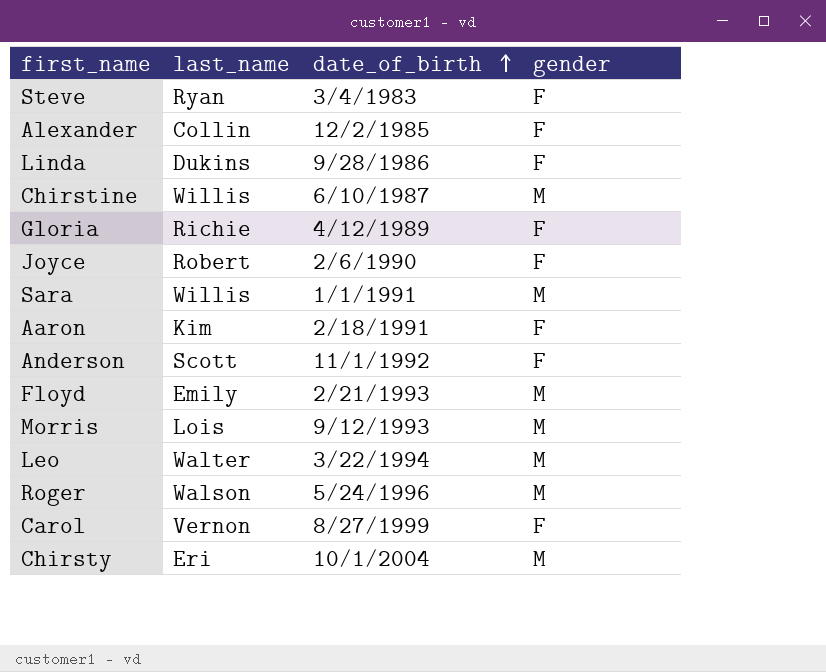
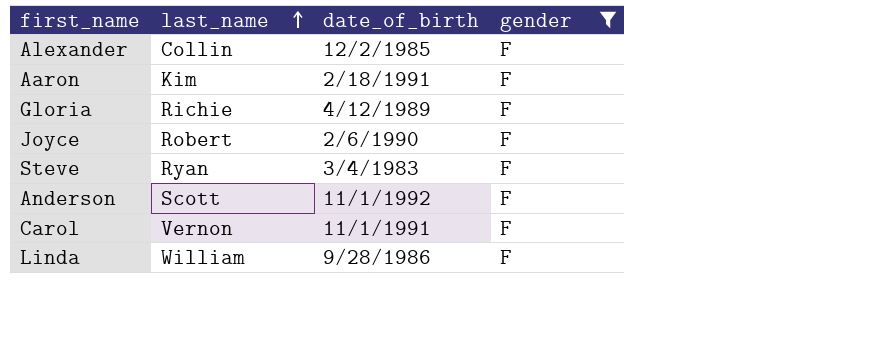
filter: none -> gender = F
row order: date_of_birth ascending -> last_name ascending
Carol | date_of_birth: 8/27/1999 -> 11/1/1991
Linda | last_name: Dukins -> William

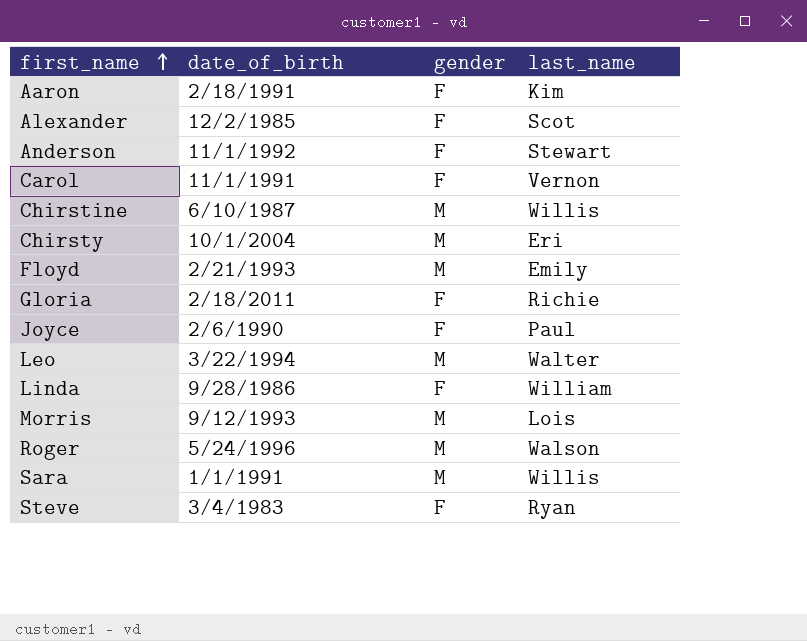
filter: gender = F -> none
row order: last_name ascending -> first_name ascending
column last_name | position: 2 -> 4
Alexander | last_name: Collin -> Scot
Anderson | last_name: Scott -> Stewart
Gloria | date_of_birth: 4/12/1989 -> 2/18/2011
Joyce | last_name: Robert -> Paul

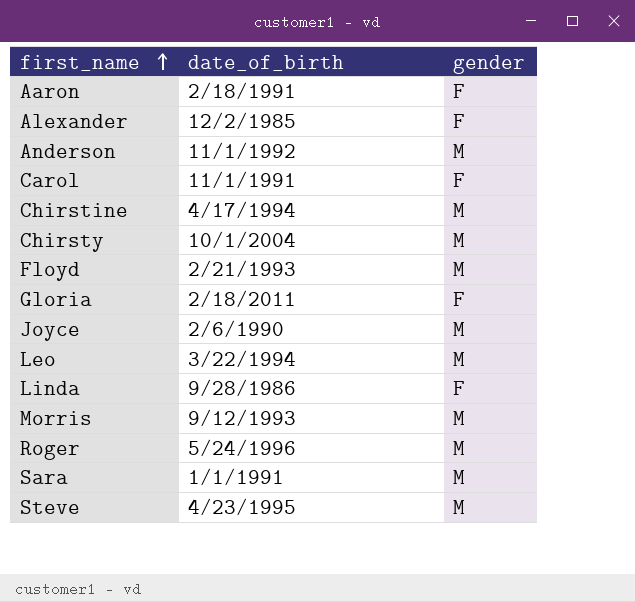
column last_name | position: 4 -> none
Anderson | gender: F -> M
Chirstine | date_of_birth: 6/10/1987 -> 4/17/1994
Joyce | gender: F -> M
Steve | date_of_birth: 3/4/1983 -> 4/23/1995
Steve | gender: F -> M

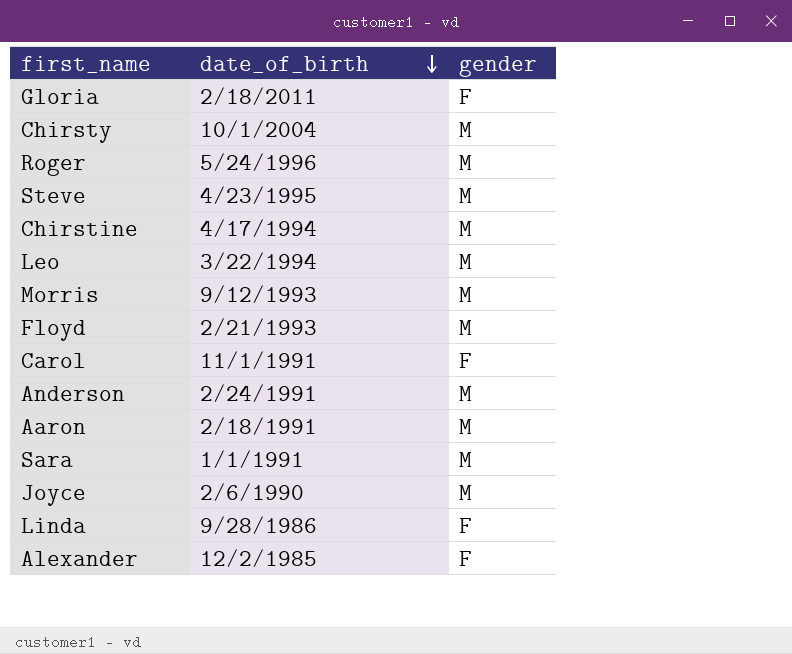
row order: first_name ascending -> date_of_birth descending
Anderson | date_of_birth: 11/1/1992 -> 2/24/1991
Aaron | gender: F -> M

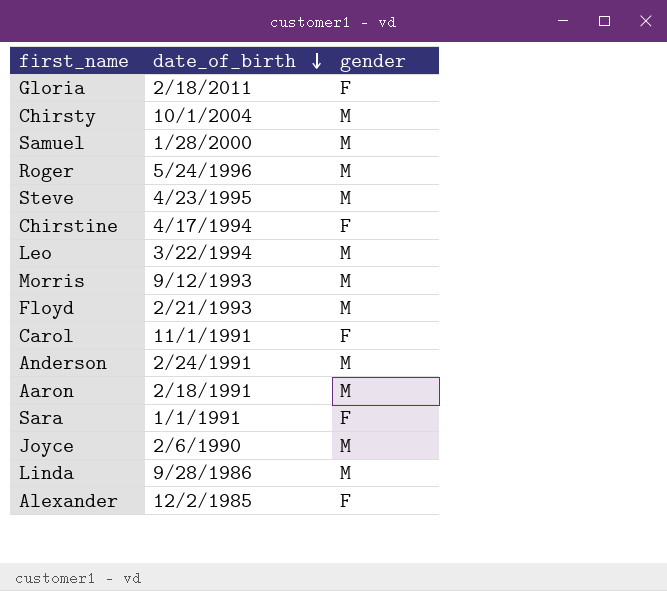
row Samuel: none -> 1/28/2000 | M
Chirstine | gender: M -> F
Sara | gender: M -> F
Linda | gender: F -> M

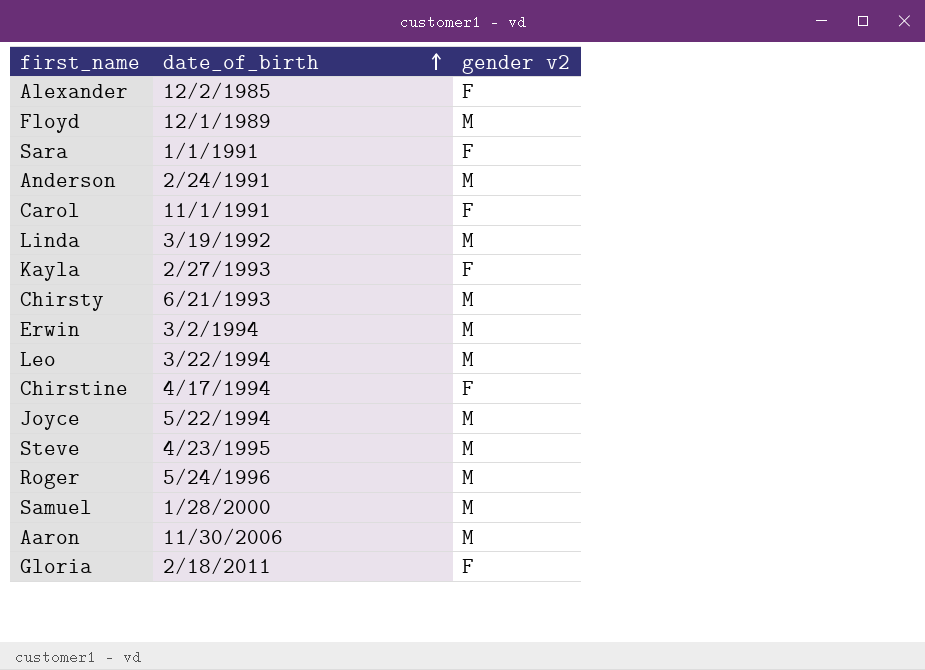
row order: date_of_birth descending -> date_of_birth ascending
column name: gender -> gender v2
row Morris: 9/12/1993 | M -> none
Floyd | date_of_birth: 2/21/1993 -> 12/1/1989
Linda | date_of_birth: 9/28/1986 -> 3/19/1992
row Kayla: none -> 2/27/1993 | F
Chirsty | date_of_birth: 10/1/2004 -> 6/21/1993
row Erwin: none -> 3/2/1994 | M
Joyce | date_of_birth: 2/6/1990 -> 5/22/1994
Aaron | date_of_birth: 2/18/1991 -> 11/30/2006

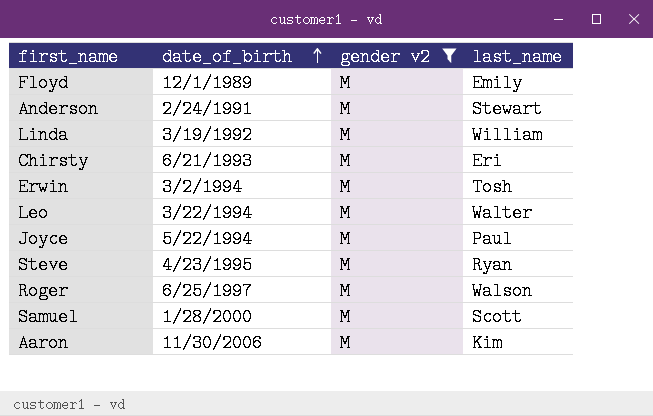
filter: none -> gender v2 = M
column last_name | position: none -> 4
Roger | date_of_birth: 5/24/1996 -> 6/25/1997

